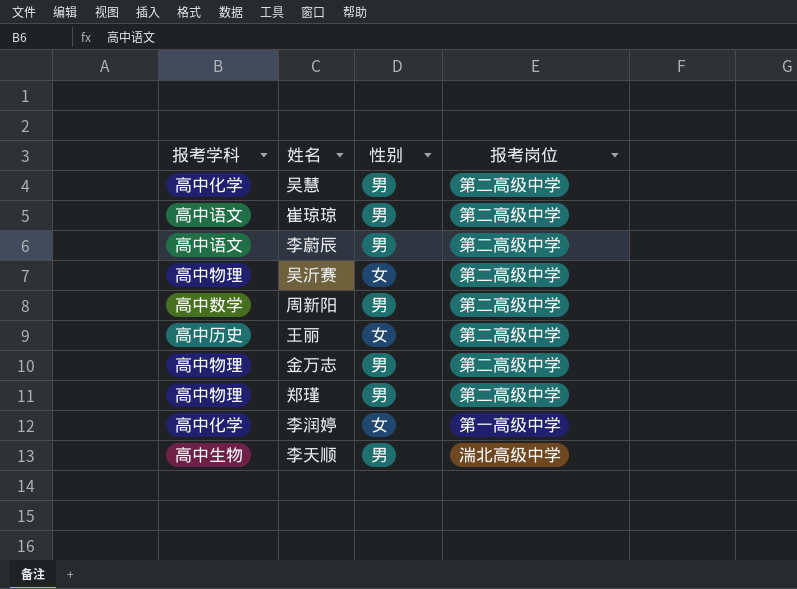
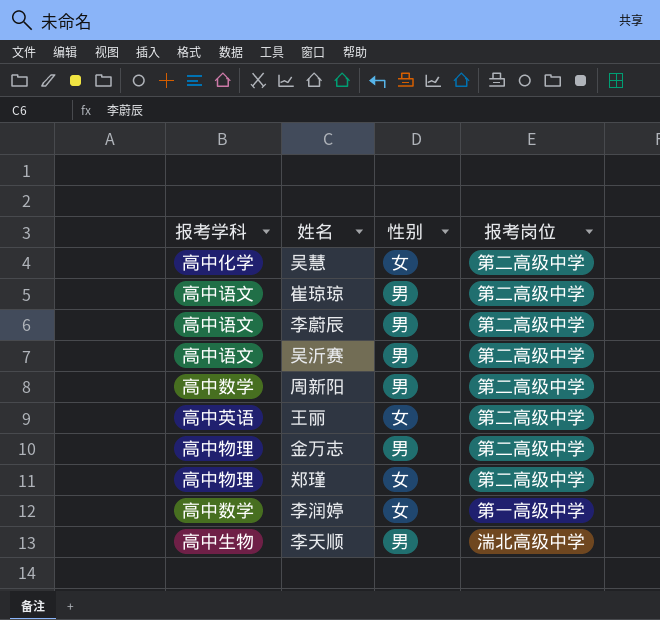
吴慧 | 性别: 男 -> 女
吴沂赛 | 报考学科: 高中物理 -> 高中语文
吴沂赛 | 性别: 女 -> 男
王丽 | 报考学科: 高中历史 -> 高中英语
郑瑾 | 性别: 男 -> 女
李润婷 | 报考学科: 高中化学 -> 高中数学

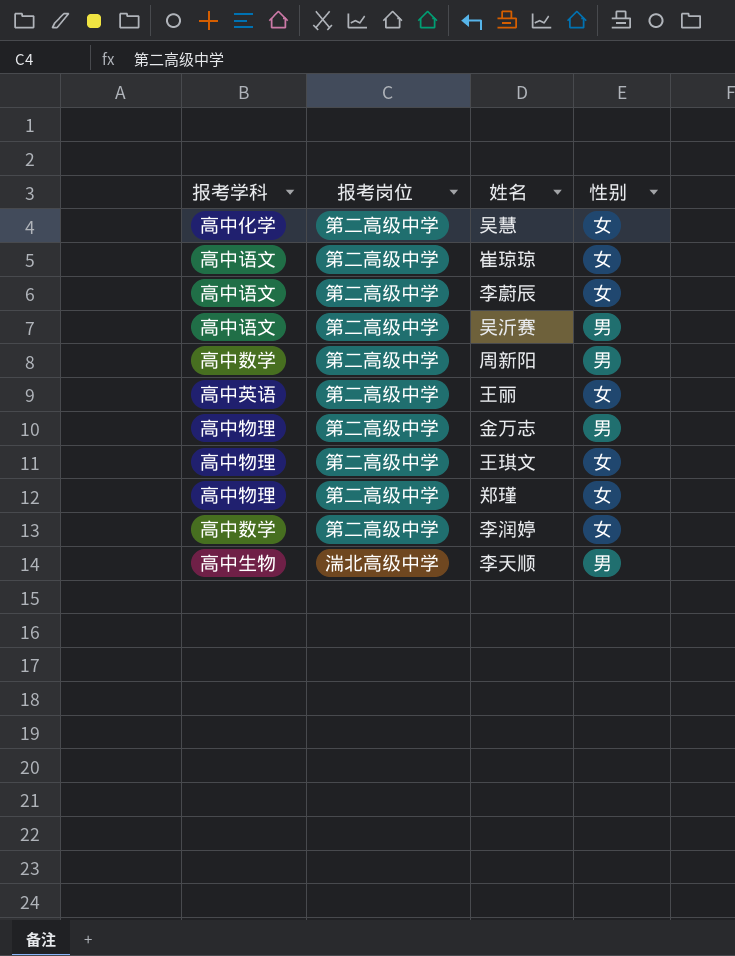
column 报考岗位 | position: 4 -> 2
崔琼琼 | 性别: 男 -> 女
李蔚辰 | 性别: 男 -> 女
row 王琪文: none -> 高中物理 | 第二高级中学 | 女
李润婷 | 报考岗位: 第一高级中学 -> 第二高级中学

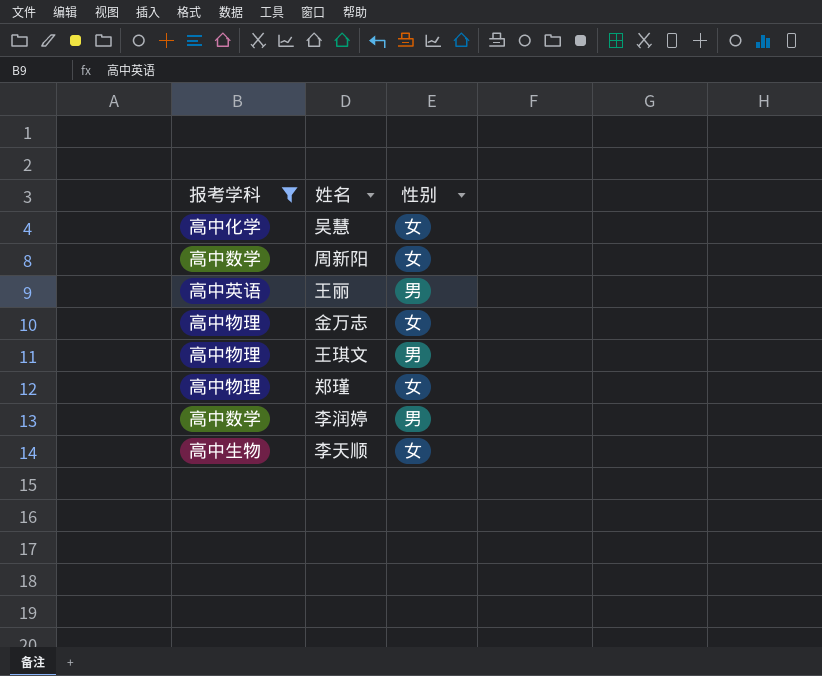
filter: none -> 报考学科 != 高中语文
column 报考岗位 | position: 2 -> none
周新阳 | 性别: 男 -> 女
王丽 | 性别: 女 -> 男
金万志 | 性别: 男 -> 女
王琪文 | 性别: 女 -> 男
李润婷 | 性别: 女 -> 男
李天顺 | 性别: 男 -> 女

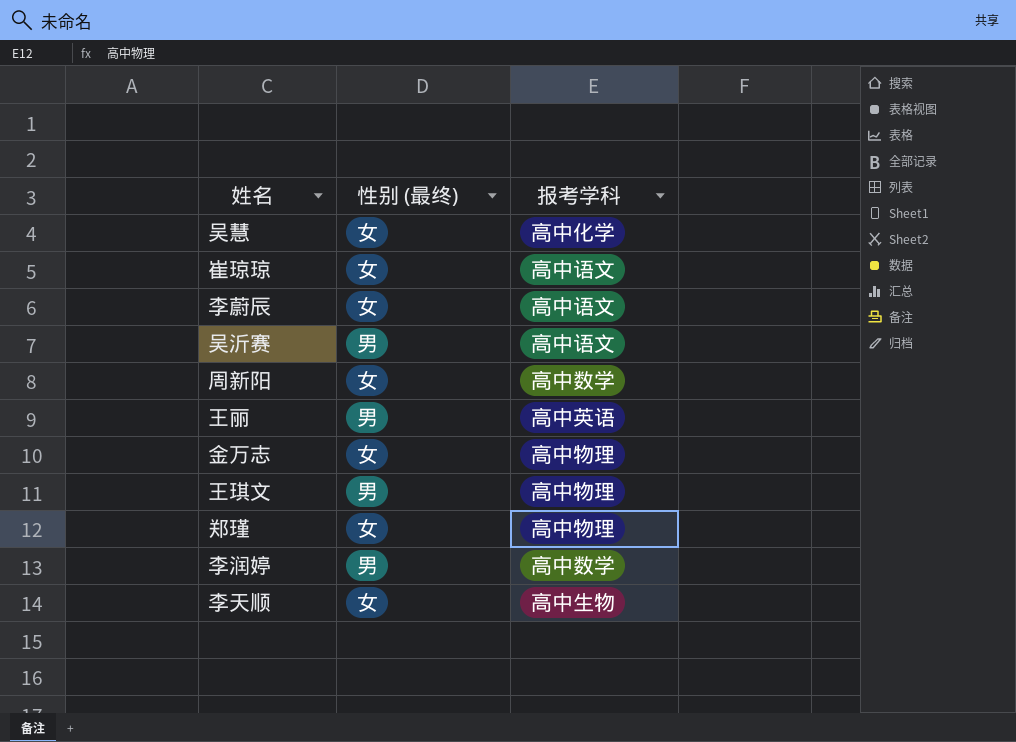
filter: 报考学科 != 高中语文 -> none
column name: 性别 -> 性别 (最终)
column 报考学科 | position: 1 -> 3

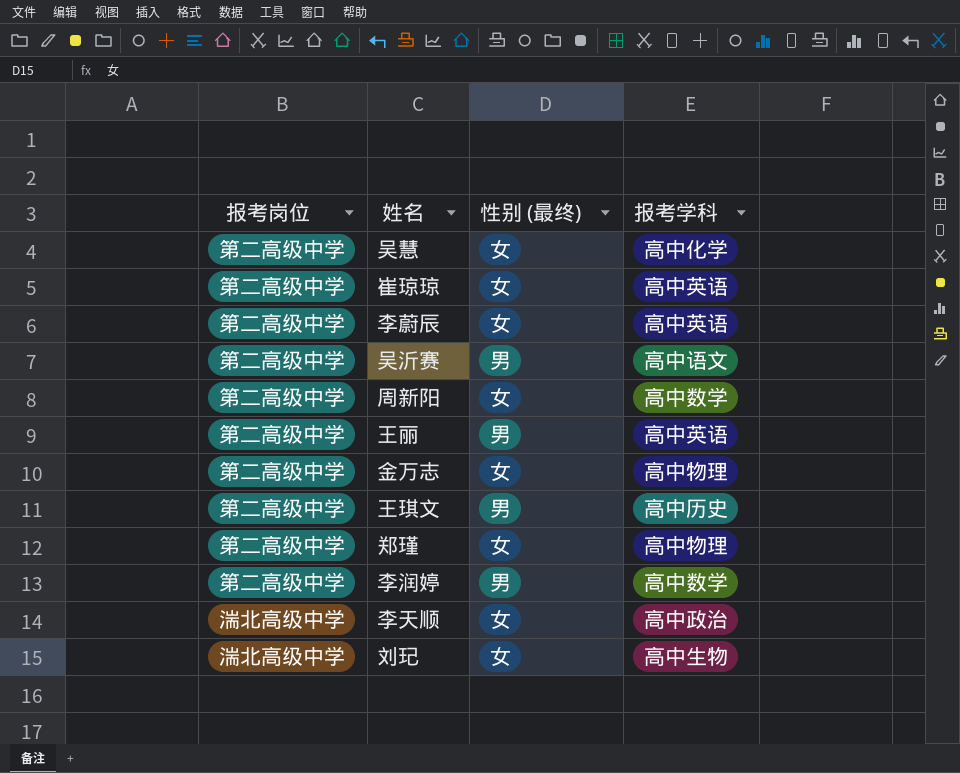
column 报考岗位 | position: none -> 1
崔琼琼 | 报考学科: 高中语文 -> 高中英语
李蔚辰 | 报考学科: 高中语文 -> 高中英语
王琪文 | 报考学科: 高中物理 -> 高中历史
李天顺 | 报考学科: 高中生物 -> 高中政治
row 刘玘: none -> 湍北高级中学 | 女 | 高中生物

